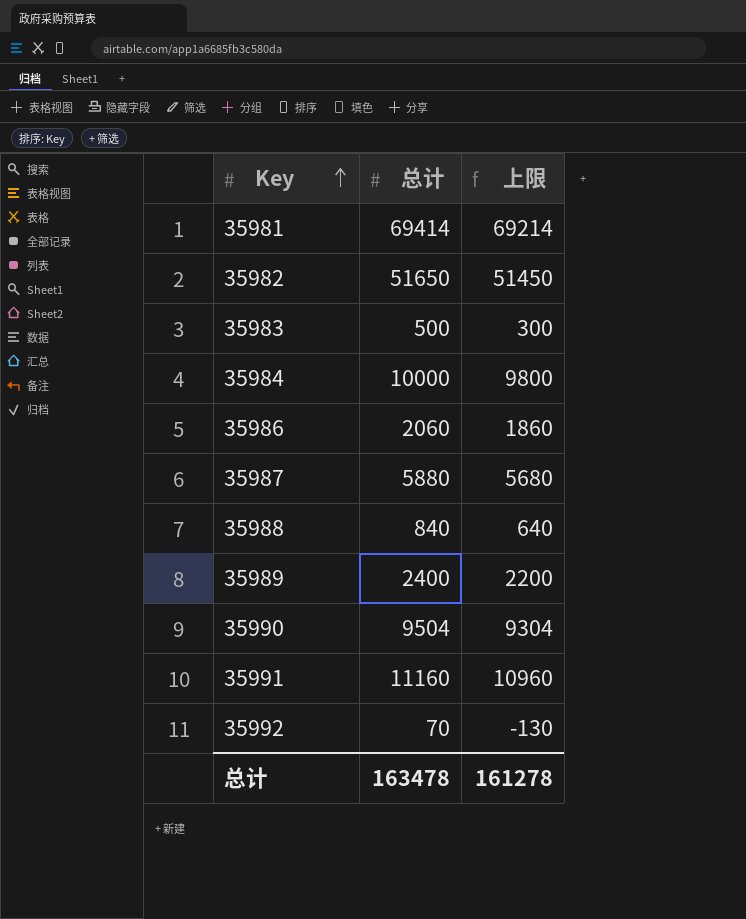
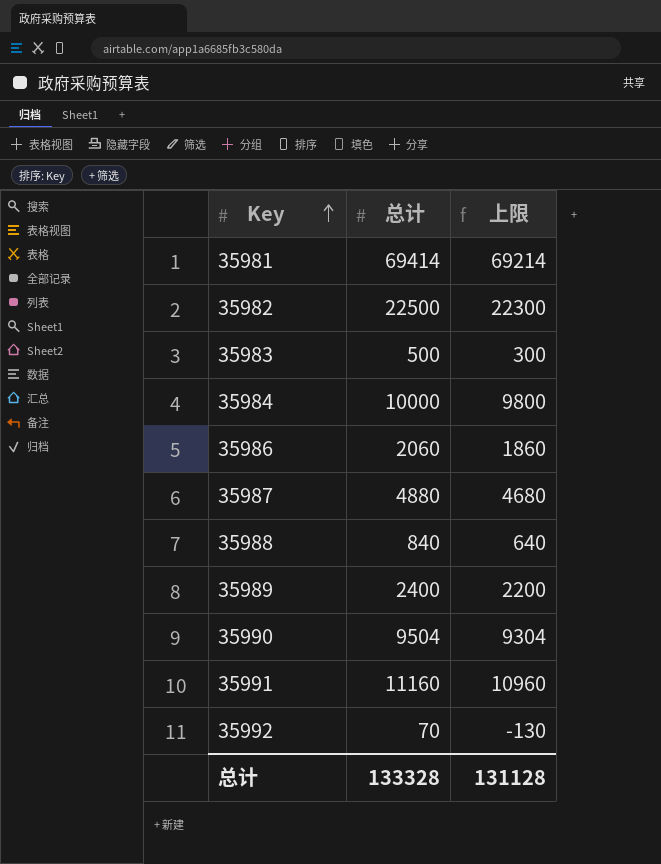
35982 | 总计: 51650 -> 22500
35982 | 上限: 51450 -> 22300
35987 | 总计: 5880 -> 4880
35987 | 上限: 5680 -> 4680
总计 | 总计: 163478 -> 133328
总计 | 上限: 161278 -> 131128

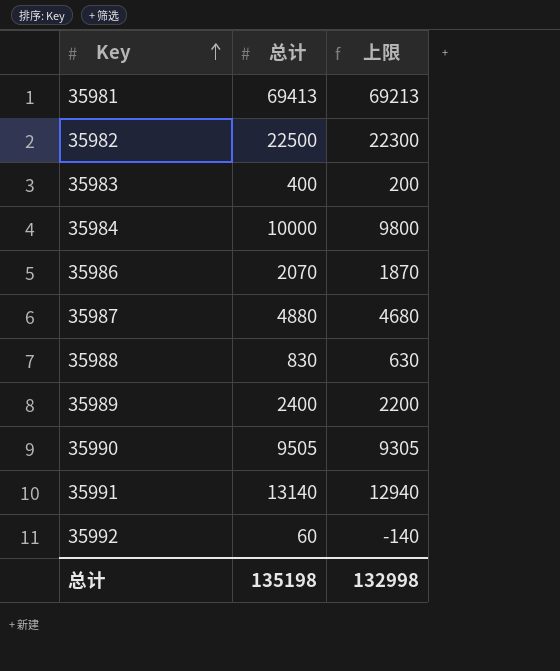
35981 | 总计: 69414 -> 69413
35981 | 上限: 69214 -> 69213
35983 | 总计: 500 -> 400
35983 | 上限: 300 -> 200
35986 | 总计: 2060 -> 2070
35986 | 上限: 1860 -> 1870
35988 | 总计: 840 -> 830
35988 | 上限: 640 -> 630
35990 | 总计: 9504 -> 9505
35990 | 上限: 9304 -> 9305
35991 | 总计: 11160 -> 13140
35991 | 上限: 10960 -> 12940
35992 | 总计: 70 -> 60
35992 | 上限: -130 -> -140
总计 | 总计: 133328 -> 135198
总计 | 上限: 131128 -> 132998

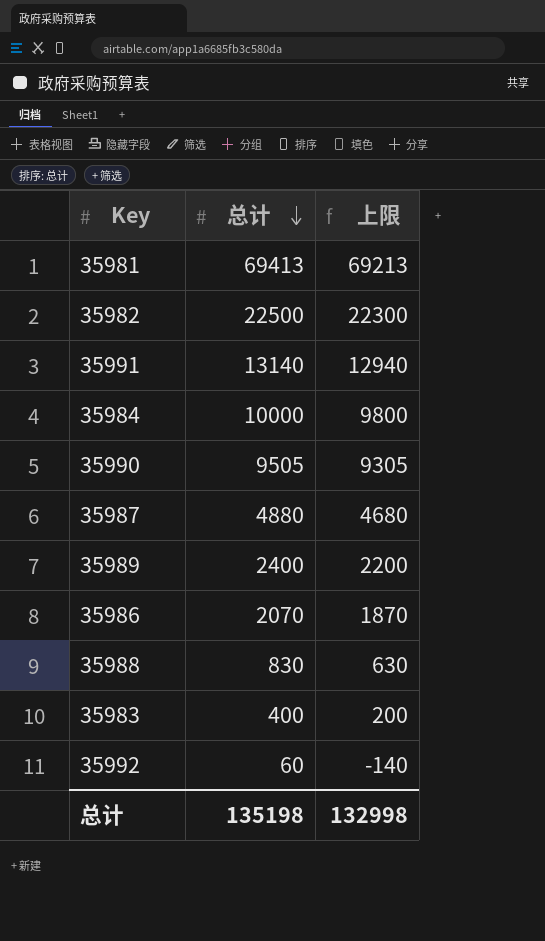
row order: Key ascending -> 总计 descending

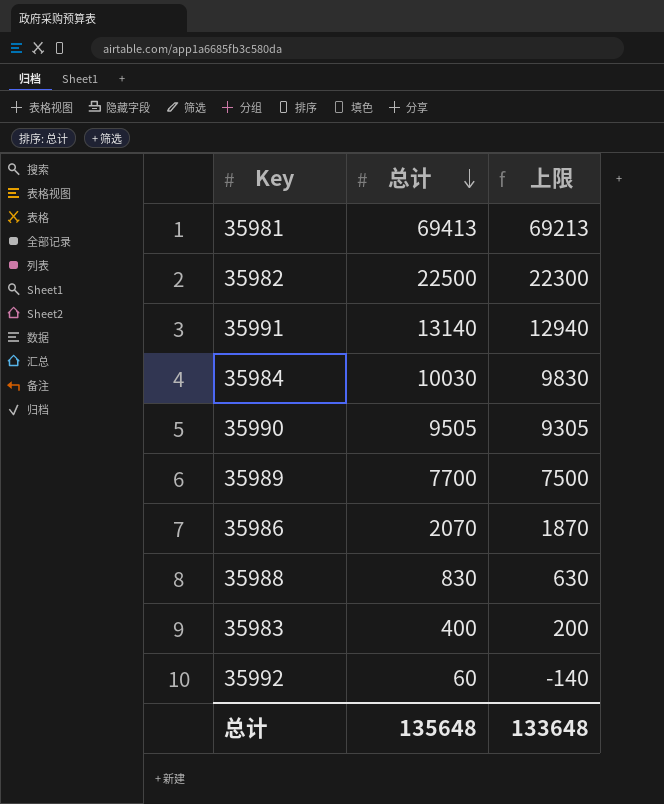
row 35987: 4880 | 4680 -> none
35984 | 总计: 10000 -> 10030
35984 | 上限: 9800 -> 9830
35989 | 总计: 2400 -> 7700
35989 | 上限: 2200 -> 7500
总计 | 总计: 135198 -> 135648
总计 | 上限: 132998 -> 133648

